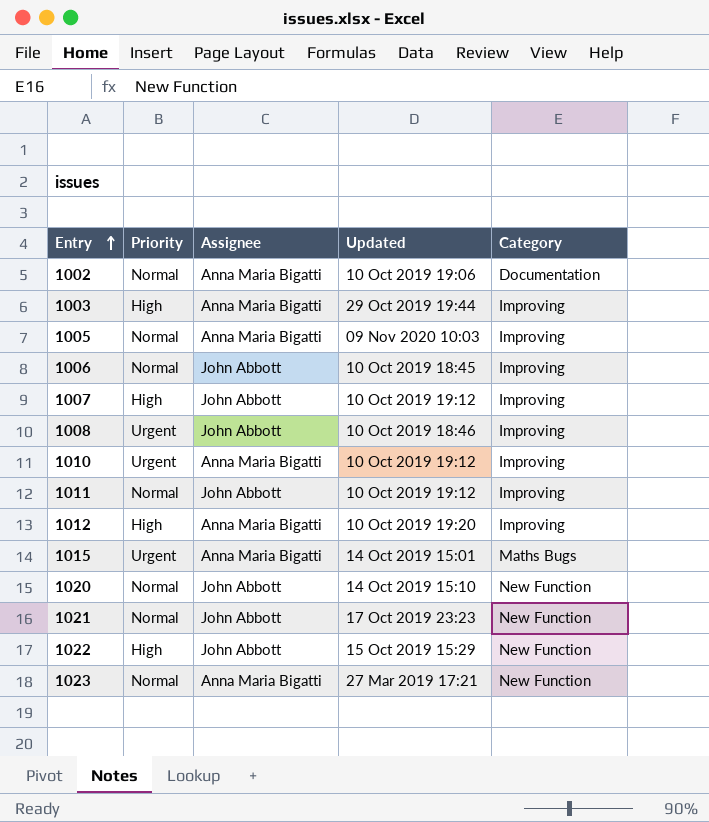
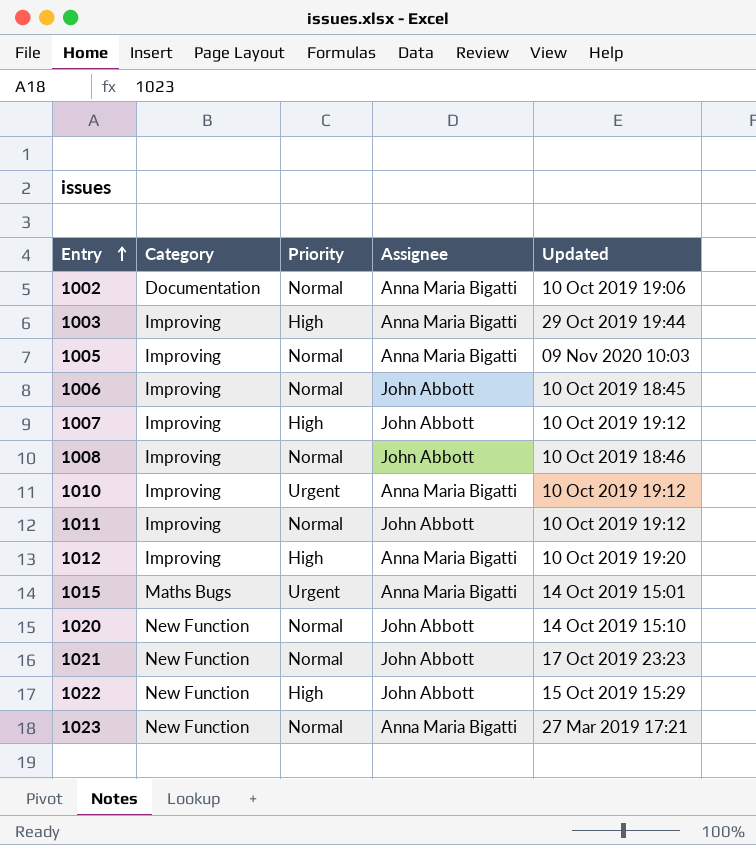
column Category | position: 5 -> 2
1008 | Priority: Urgent -> Normal

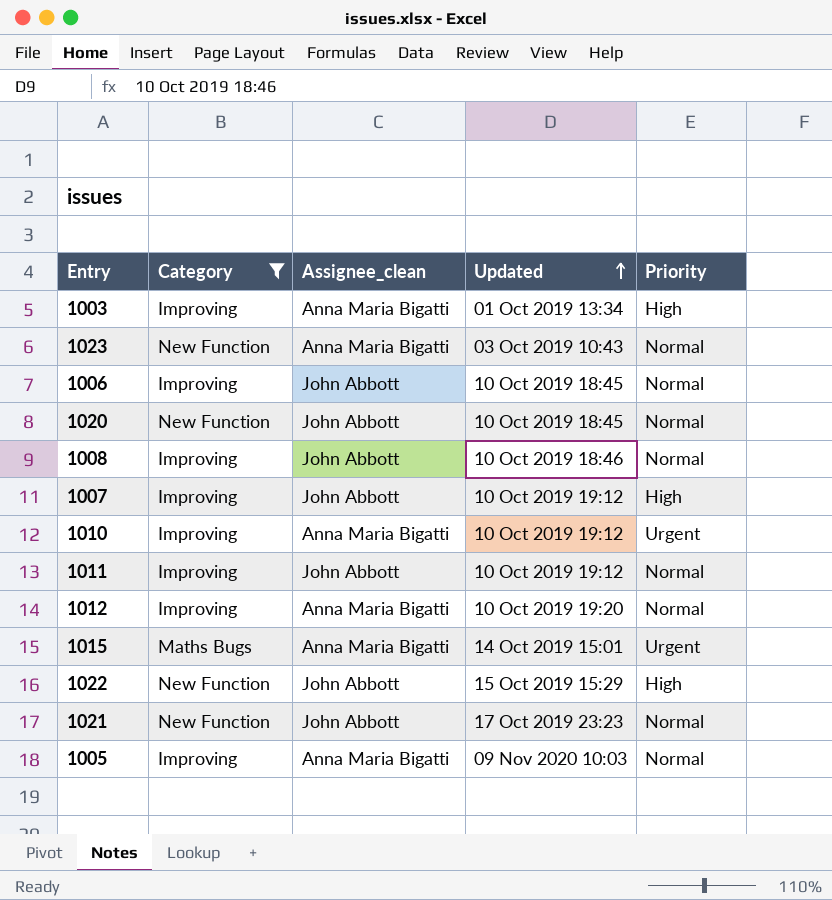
filter: none -> Category != Documentation
row order: Entry ascending -> Updated ascending
column name: Assignee -> Assignee_clean
column Priority | position: 3 -> 5
1003 | Updated: 29 Oct 2019 19:44 -> 01 Oct 2019 13:34
1023 | Updated: 27 Mar 2019 17:21 -> 03 Oct 2019 10:43
1020 | Updated: 14 Oct 2019 15:10 -> 10 Oct 2019 18:45
1012 | Priority: High -> Normal

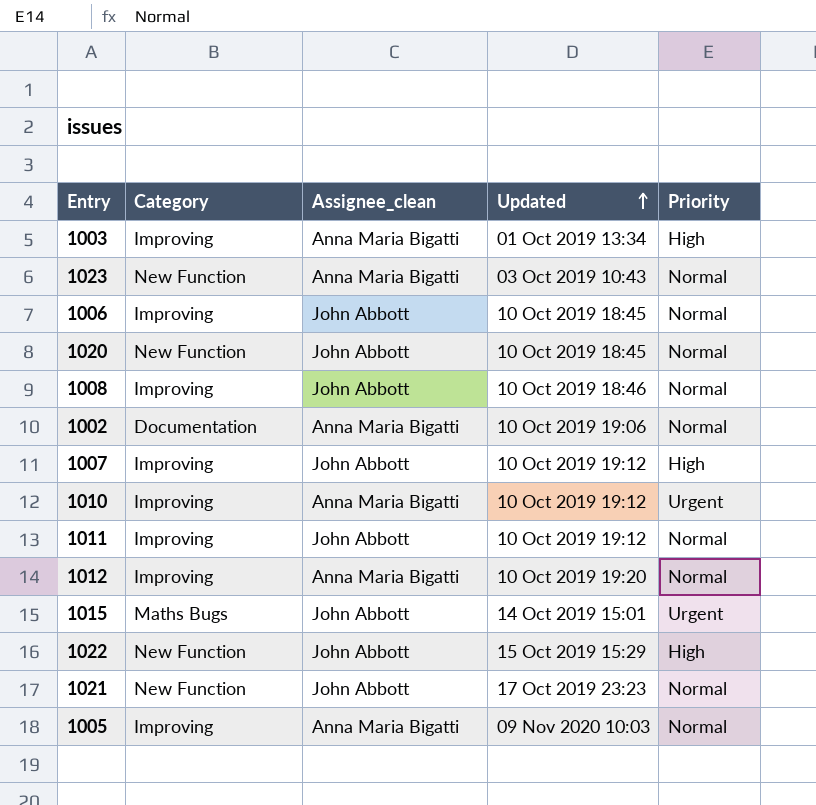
filter: Category != Documentation -> none
1015 | Assignee_clean: Anna Maria Bigatti -> John Abbott

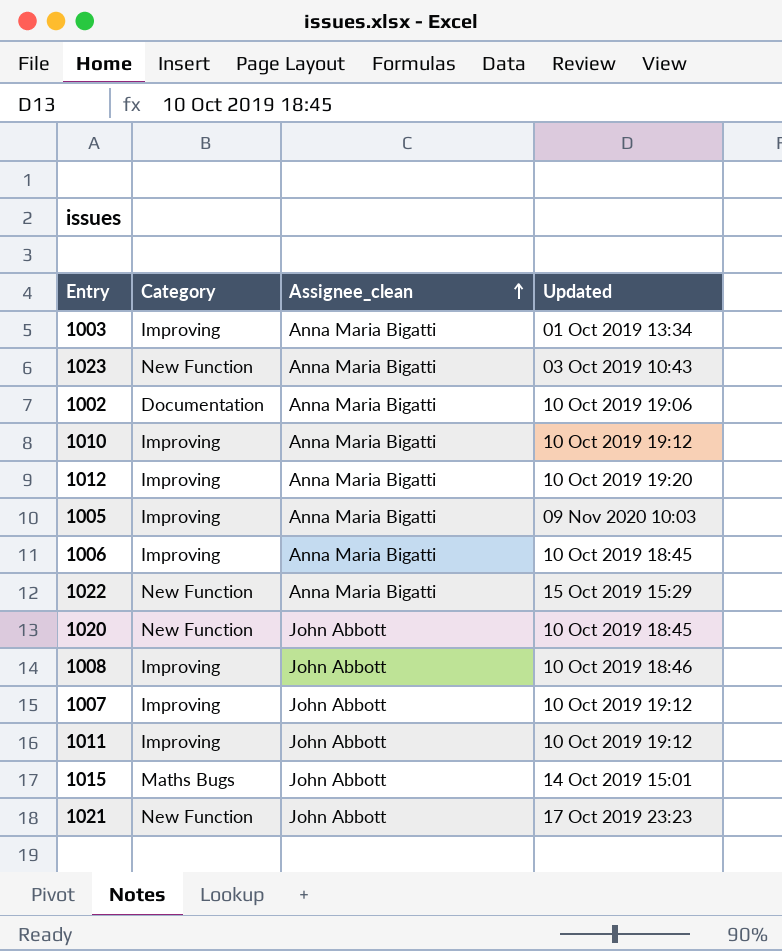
row order: Updated ascending -> Assignee_clean ascending
column Priority | position: 5 -> none
1006 | Assignee_clean: John Abbott -> Anna Maria Bigatti
1022 | Assignee_clean: John Abbott -> Anna Maria Bigatti

